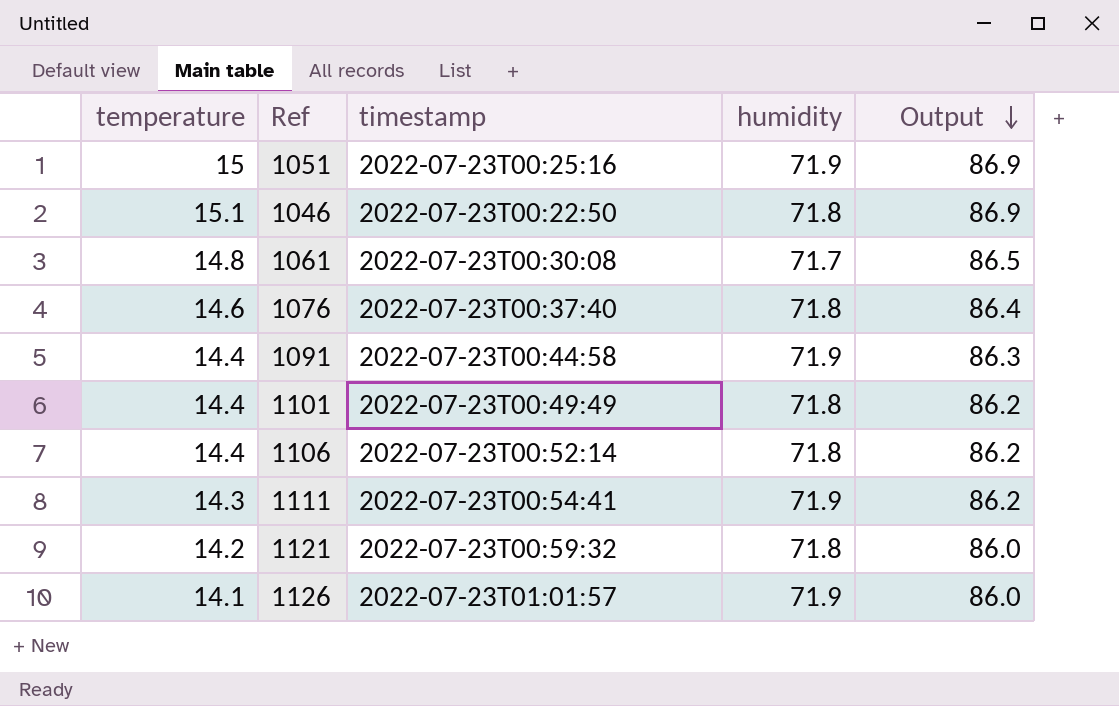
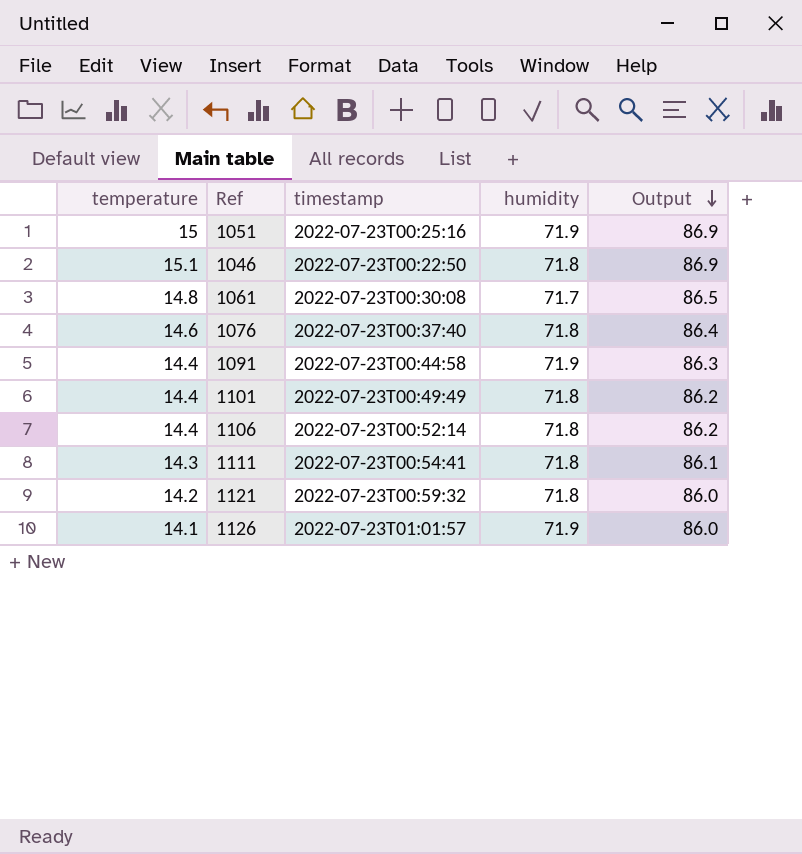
1111 | humidity: 71.9 -> 71.8
1111 | Output: 86.2 -> 86.1

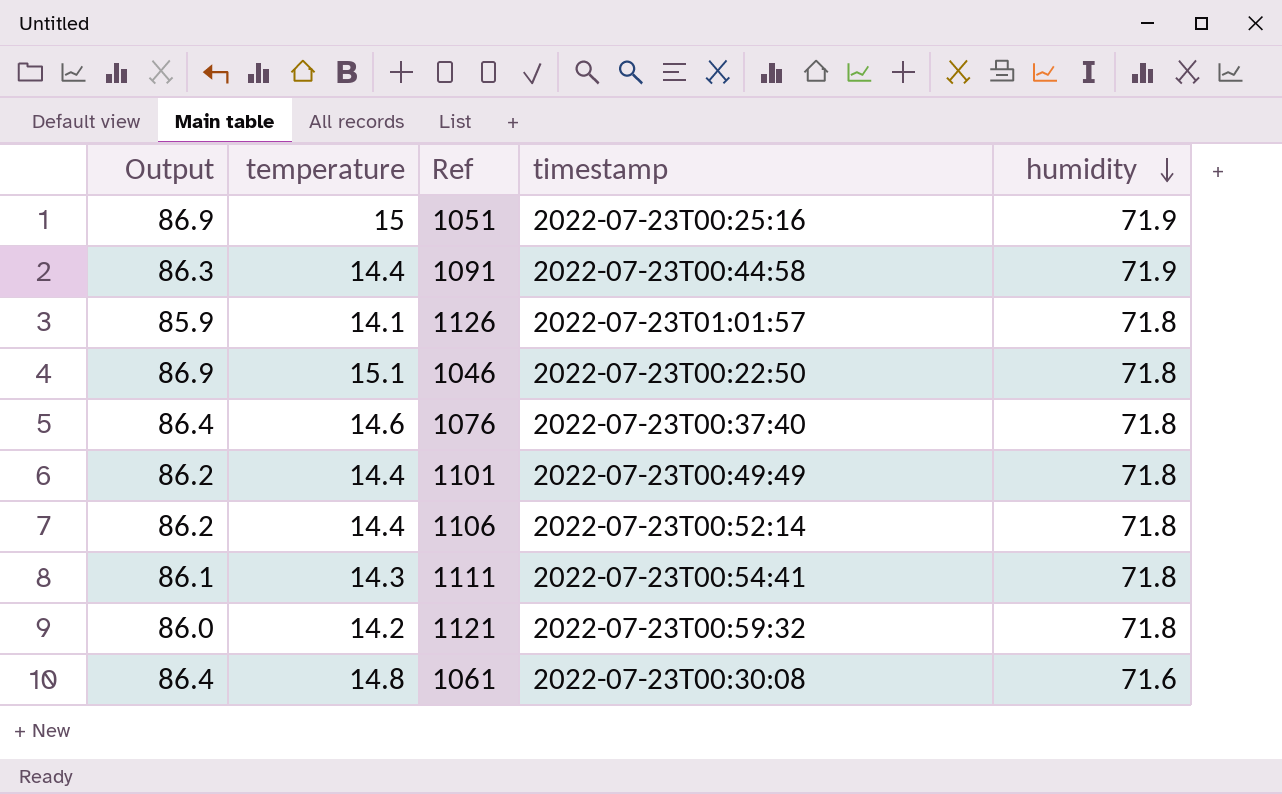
row order: Output descending -> humidity descending
column Output | position: 5 -> 1
1126 | Output: 86.0 -> 85.9
1126 | humidity: 71.9 -> 71.8
1061 | Output: 86.5 -> 86.4
1061 | humidity: 71.7 -> 71.6

